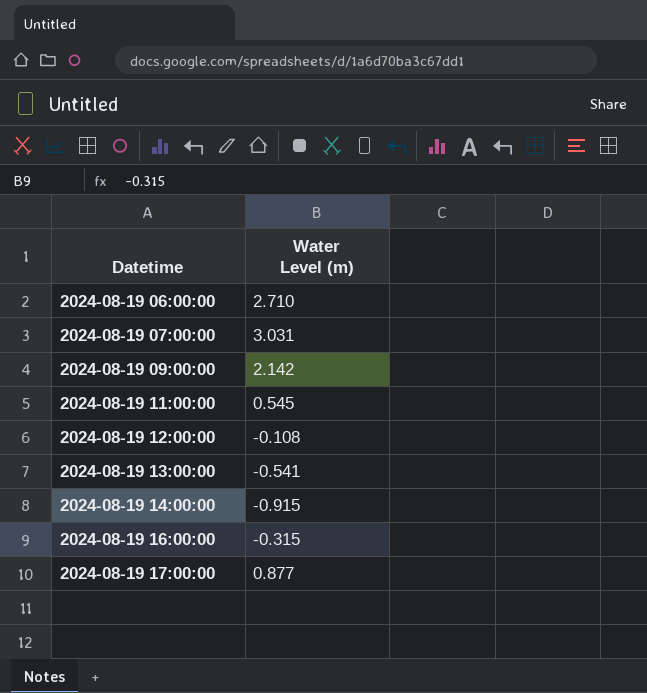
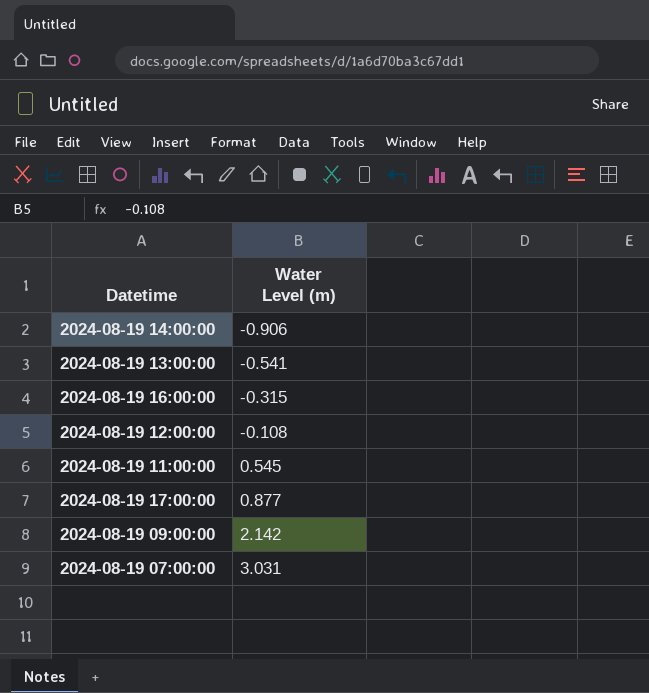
row order: Datetime ascending -> Water Level (m) ascending
row 2024-08-19 06:00:00: 2.710 -> none
2024-08-19 14:00:00 | Water Level (m): -0.915 -> -0.906

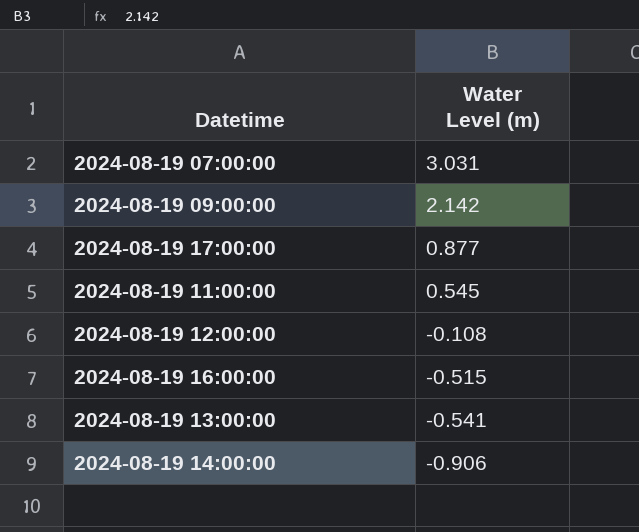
row order: Water Level (m) ascending -> Water Level (m) descending
2024-08-19 16:00:00 | Water Level (m): -0.315 -> -0.515

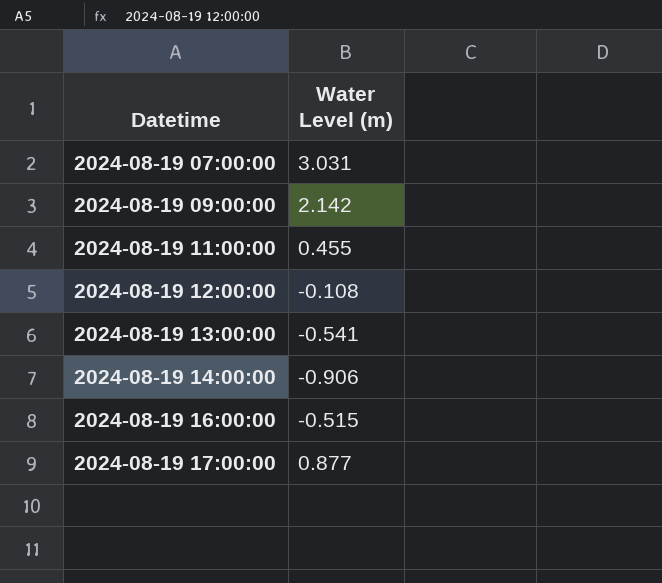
row order: Water Level (m) descending -> Datetime ascending
2024-08-19 11:00:00 | Water Level (m): 0.545 -> 0.455

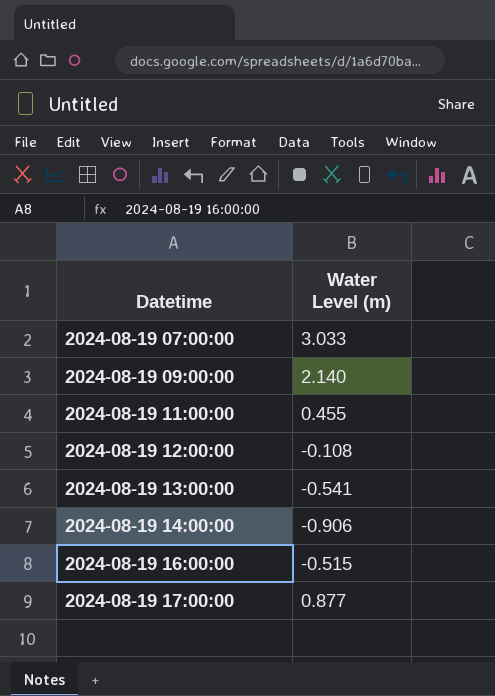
2024-08-19 07:00:00 | Water Level (m): 3.031 -> 3.033
2024-08-19 09:00:00 | Water Level (m): 2.142 -> 2.140

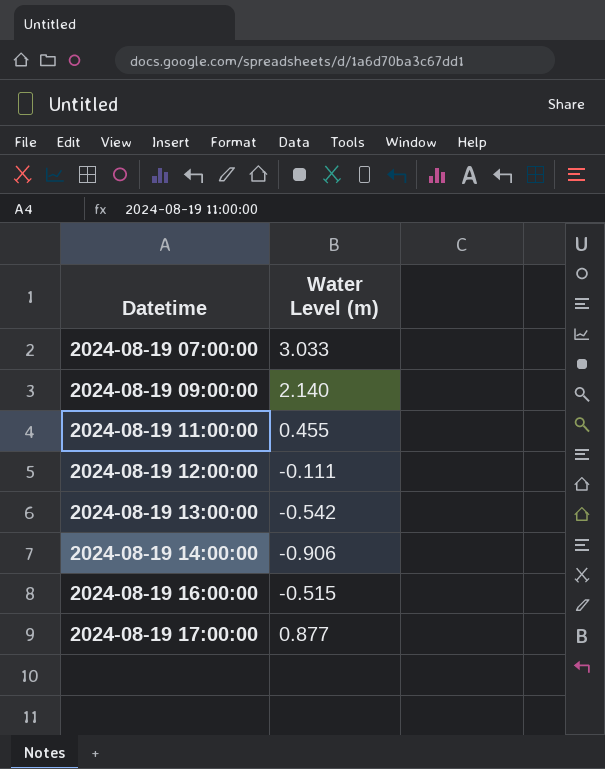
2024-08-19 12:00:00 | Water Level (m): -0.108 -> -0.111
2024-08-19 13:00:00 | Water Level (m): -0.541 -> -0.542

